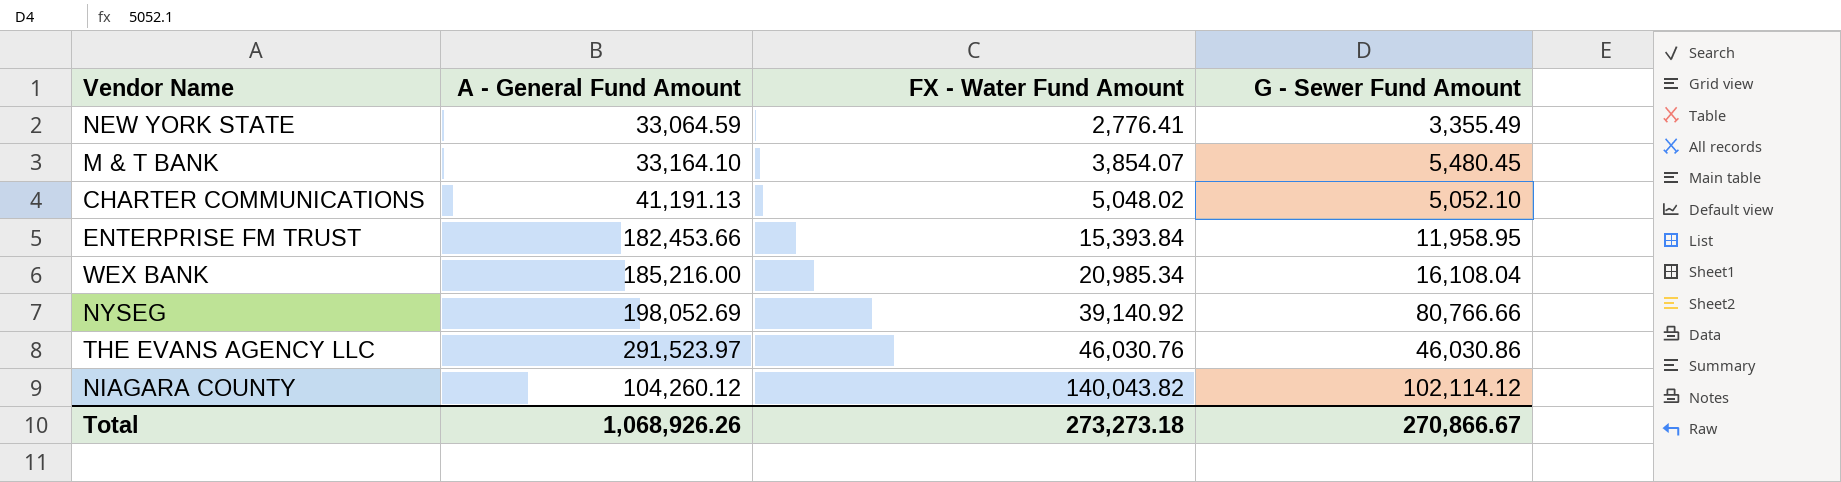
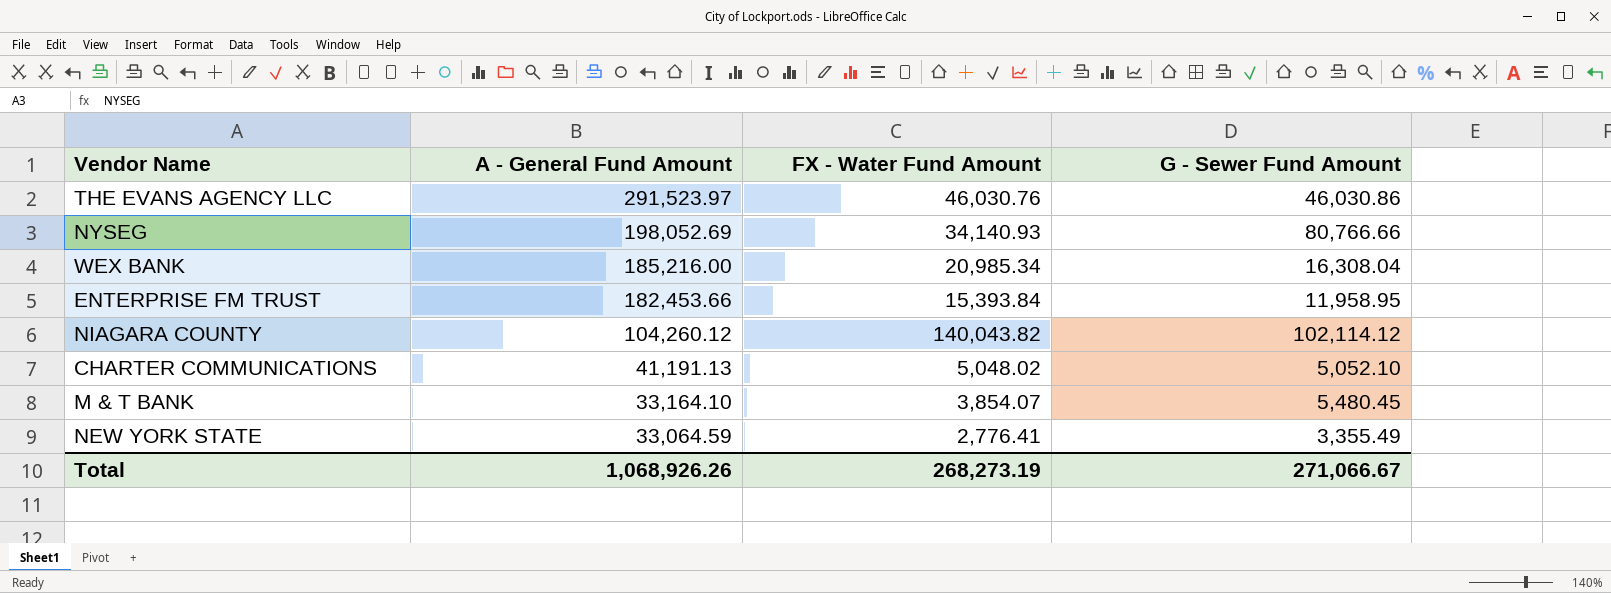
row order: FX - Water Fund Amount ascending -> A - General Fund Amount descending
NYSEG | FX - Water Fund Amount: 39,140.92 -> 34,140.93
WEX BANK | G - Sewer Fund Amount: 16,108.04 -> 16,308.04
Total | FX - Water Fund Amount: 273,273.18 -> 268,273.19
Total | G - Sewer Fund Amount: 270,866.67 -> 271,066.67

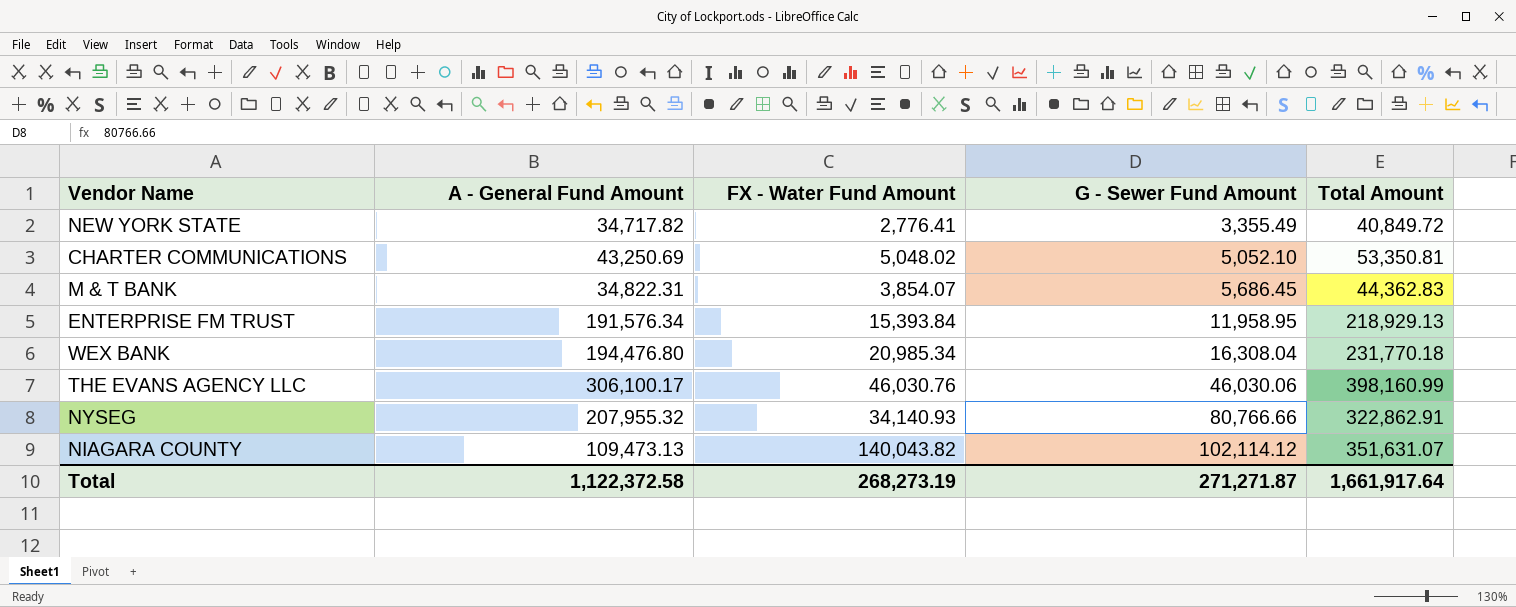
row order: A - General Fund Amount descending -> G - Sewer Fund Amount ascending
column Total Amount | formula: none -> [A - General Fund Amount] + [FX - Water Fund Amount] + [G - Sewer Fund Amount]
NEW YORK STATE | A - General Fund Amount: 33,064.59 -> 34,717.82
CHARTER COMMUNICATIONS | A - General Fund Amount: 41,191.13 -> 43,250.69
M & T BANK | A - General Fund Amount: 33,164.10 -> 34,822.31
M & T BANK | G - Sewer Fund Amount: 5,480.45 -> 5,686.45
ENTERPRISE FM TRUST | A - General Fund Amount: 182,453.66 -> 191,576.34
WEX BANK | A - General Fund Amount: 185,216.00 -> 194,476.80
THE EVANS AGENCY LLC | A - General Fund Amount: 291,523.97 -> 306,100.17
THE EVANS AGENCY LLC | G - Sewer Fund Amount: 46,030.86 -> 46,030.06
NYSEG | A - General Fund Amount: 198,052.69 -> 207,955.32
NIAGARA COUNTY | A - General Fund Amount: 104,260.12 -> 109,473.13
Total | A - General Fund Amount: 1,068,926.26 -> 1,122,372.58
Total | G - Sewer Fund Amount: 271,066.67 -> 271,271.87

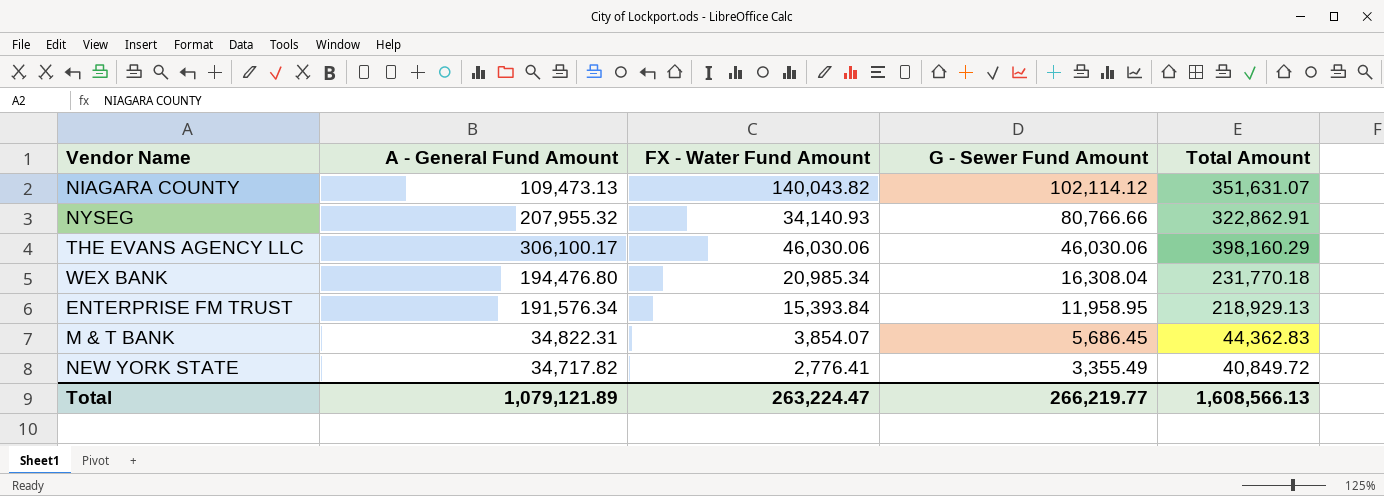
row order: G - Sewer Fund Amount ascending -> G - Sewer Fund Amount descending
row CHARTER COMMUNICATIONS: 43,250.69 | 5,048.02 | 5,052.10 | 53,350.81 -> none
THE EVANS AGENCY LLC | FX - Water Fund Amount: 46,030.76 -> 46,030.06
THE EVANS AGENCY LLC | Total Amount: 398,160.99 -> 398,160.29
Total | A - General Fund Amount: 1,122,372.58 -> 1,079,121.89
Total | FX - Water Fund Amount: 268,273.19 -> 263,224.47
Total | G - Sewer Fund Amount: 271,271.87 -> 266,219.77
Total | Total Amount: 1,661,917.64 -> 1,608,566.13

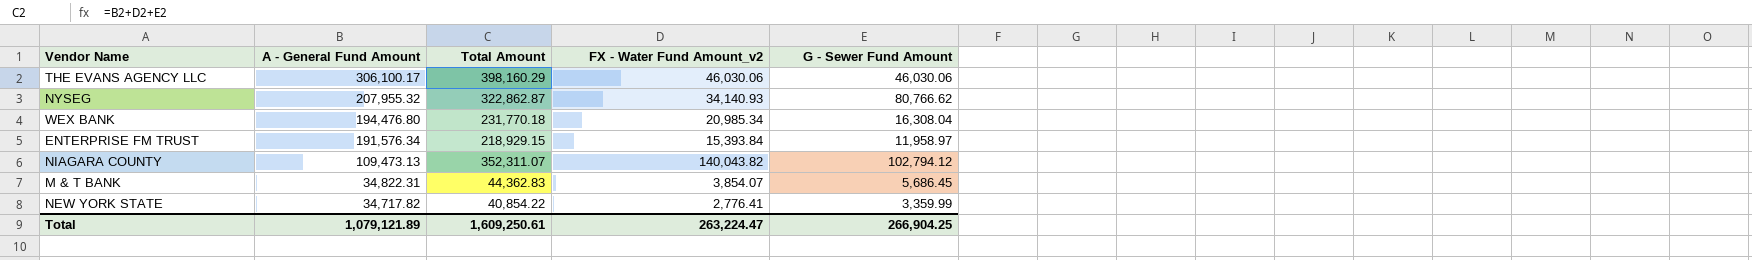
row order: G - Sewer Fund Amount descending -> A - General Fund Amount descending
column Total Amount | position: 5 -> 3
column name: FX - Water Fund Amount -> FX - Water Fund Amount_v2
NYSEG | Total Amount: 322,862.91 -> 322,862.87
NYSEG | G - Sewer Fund Amount: 80,766.66 -> 80,766.62
ENTERPRISE FM TRUST | Total Amount: 218,929.13 -> 218,929.15
ENTERPRISE FM TRUST | G - Sewer Fund Amount: 11,958.95 -> 11,958.97
NIAGARA COUNTY | Total Amount: 351,631.07 -> 352,311.07
NIAGARA COUNTY | G - Sewer Fund Amount: 102,114.12 -> 102,794.12
NEW YORK STATE | Total Amount: 40,849.72 -> 40,854.22
NEW YORK STATE | G - Sewer Fund Amount: 3,355.49 -> 3,359.99
Total | Total Amount: 1,608,566.13 -> 1,609,250.61
Total | G - Sewer Fund Amount: 266,219.77 -> 266,904.25

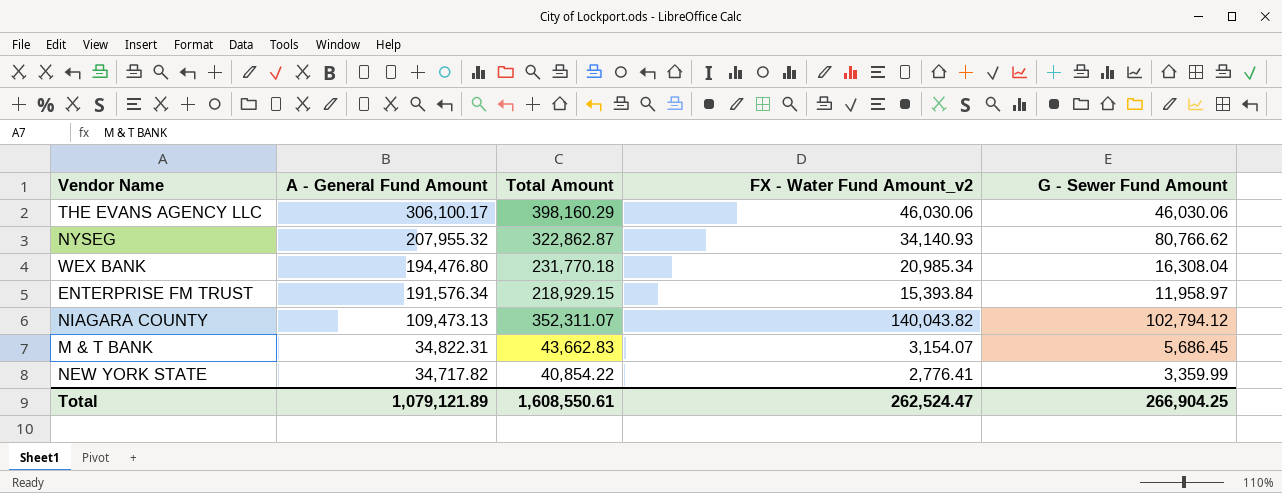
M & T BANK | Total Amount: 44,362.83 -> 43,662.83
M & T BANK | FX - Water Fund Amount_v2: 3,854.07 -> 3,154.07
Total | Total Amount: 1,609,250.61 -> 1,608,550.61
Total | FX - Water Fund Amount_v2: 263,224.47 -> 262,524.47

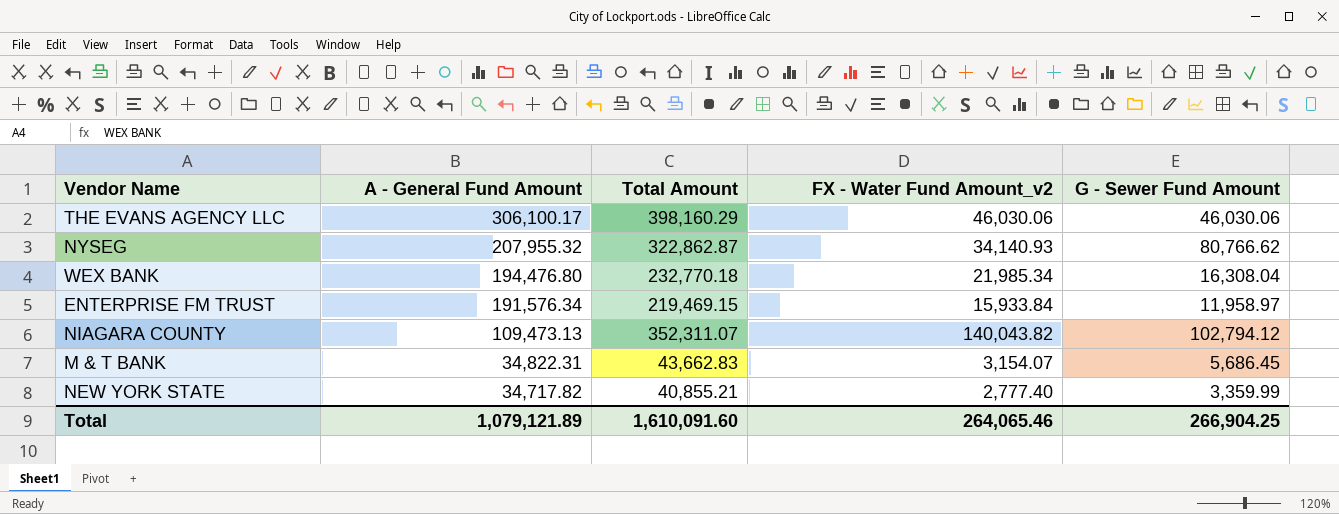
WEX BANK | Total Amount: 231,770.18 -> 232,770.18
WEX BANK | FX - Water Fund Amount_v2: 20,985.34 -> 21,985.34
ENTERPRISE FM TRUST | Total Amount: 218,929.15 -> 219,469.15
ENTERPRISE FM TRUST | FX - Water Fund Amount_v2: 15,393.84 -> 15,933.84
NEW YORK STATE | Total Amount: 40,854.22 -> 40,855.21
NEW YORK STATE | FX - Water Fund Amount_v2: 2,776.41 -> 2,777.40
Total | Total Amount: 1,608,550.61 -> 1,610,091.60
Total | FX - Water Fund Amount_v2: 262,524.47 -> 264,065.46

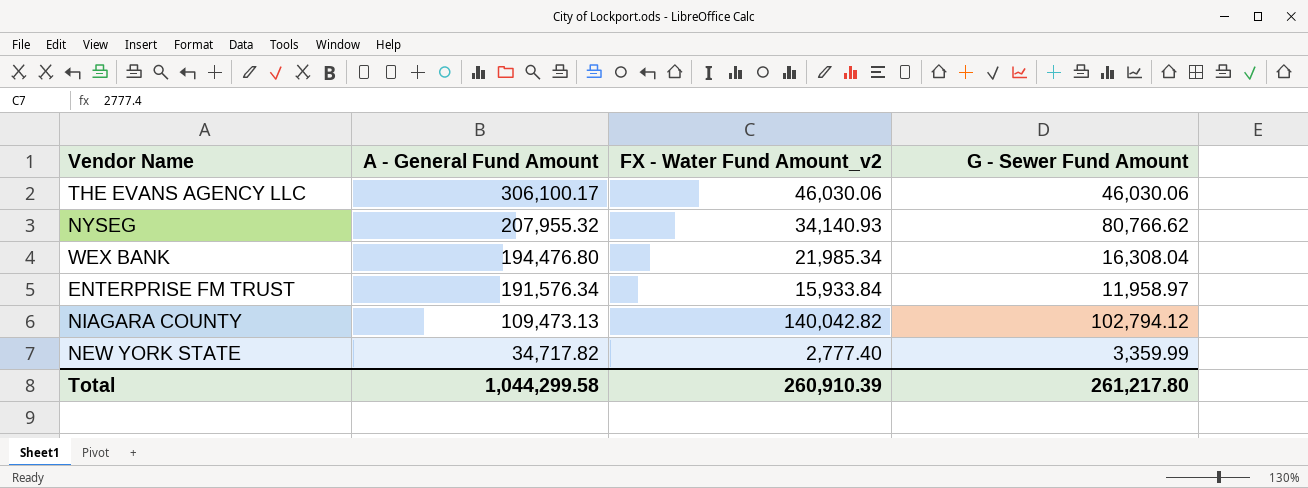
column Total Amount | formula: [A - General Fund Amount] + [FX - Water Fund Amount_v2] + [G - Sewer Fund Amount] -> none
row M & T BANK: 34,822.31 | 43,662.83 | 3,154.07 | 5,686.45 -> none
NIAGARA COUNTY | FX - Water Fund Amount_v2: 140,043.82 -> 140,042.82
Total | A - General Fund Amount: 1,079,121.89 -> 1,044,299.58
Total | FX - Water Fund Amount_v2: 264,065.46 -> 260,910.39
Total | G - Sewer Fund Amount: 266,904.25 -> 261,217.80

